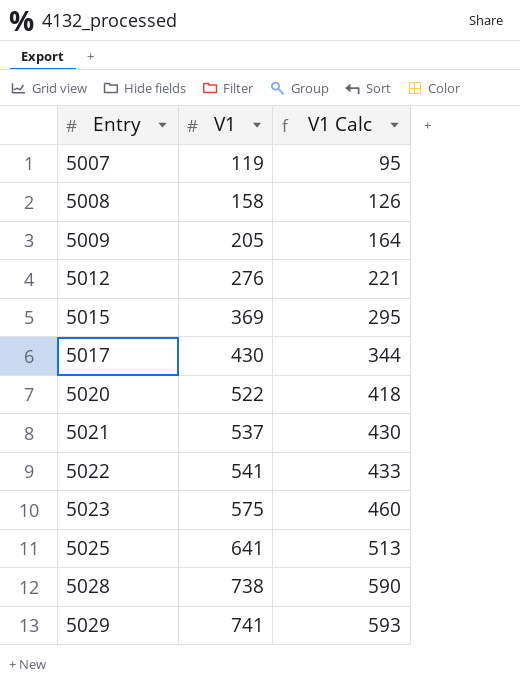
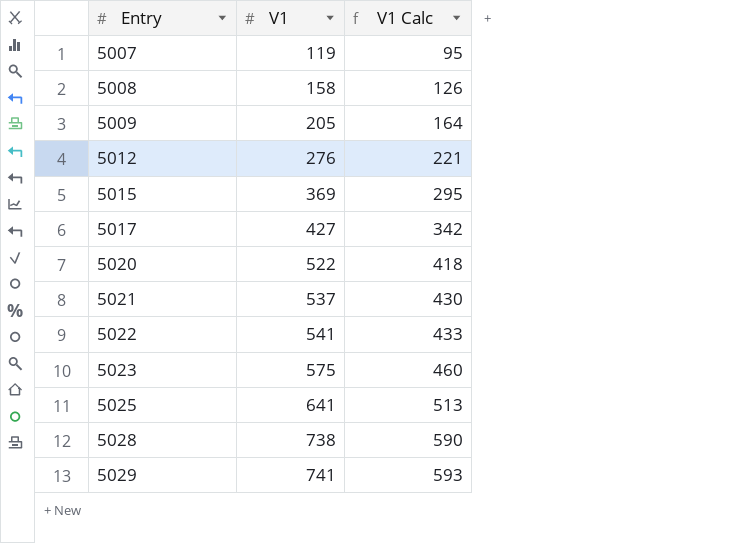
5017 | V1: 430 -> 427
5017 | V1 Calc: 344 -> 342

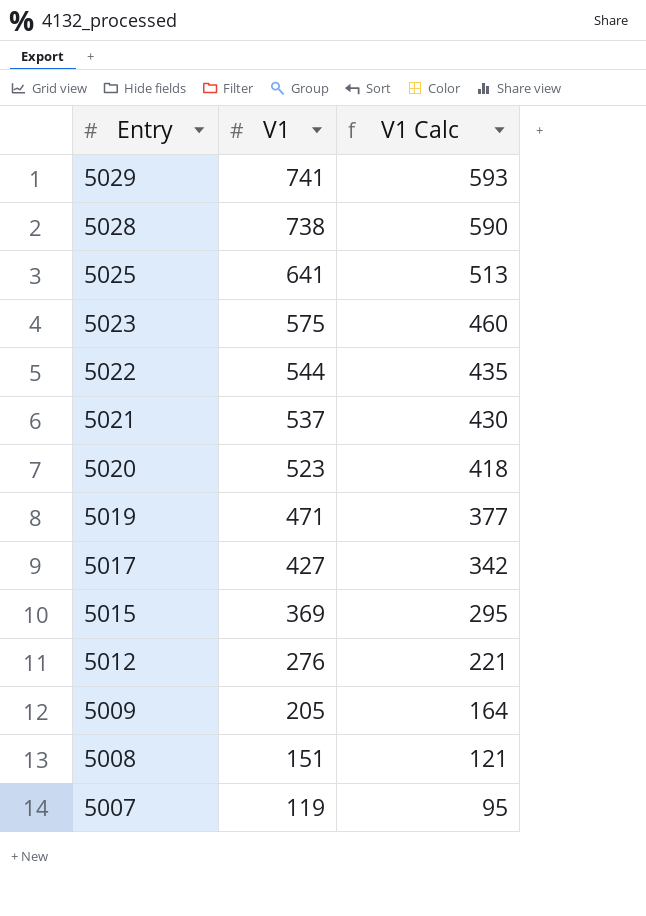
row order: Entry ascending -> Entry descending
5022 | V1: 541 -> 544
5022 | V1 Calc: 433 -> 435
5020 | V1: 522 -> 523
row 5019: none -> 471 | 377
5008 | V1: 158 -> 151
5008 | V1 Calc: 126 -> 121

